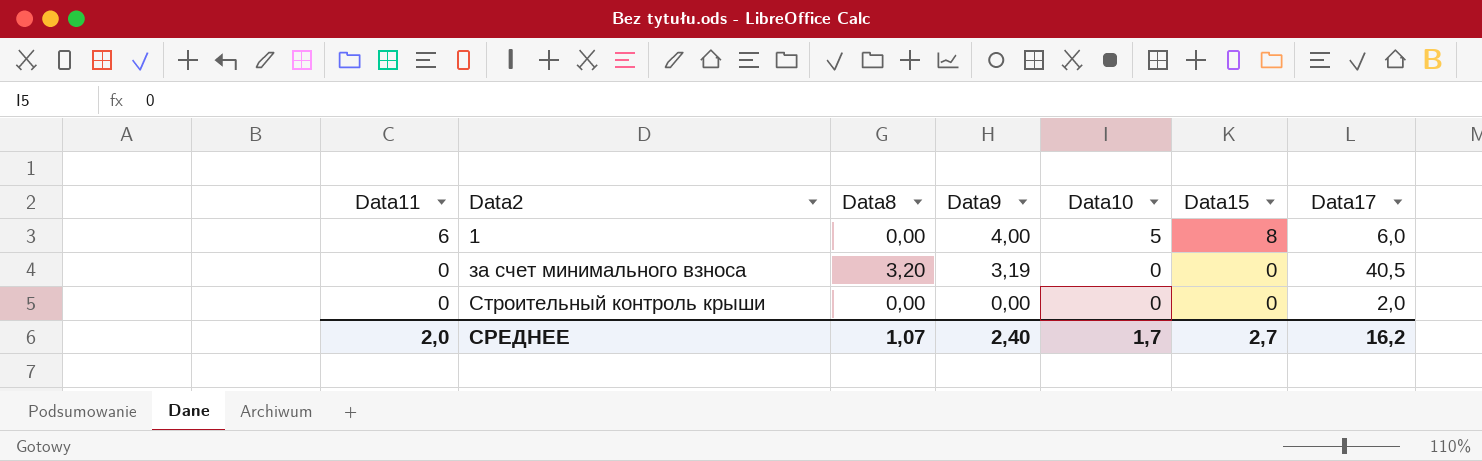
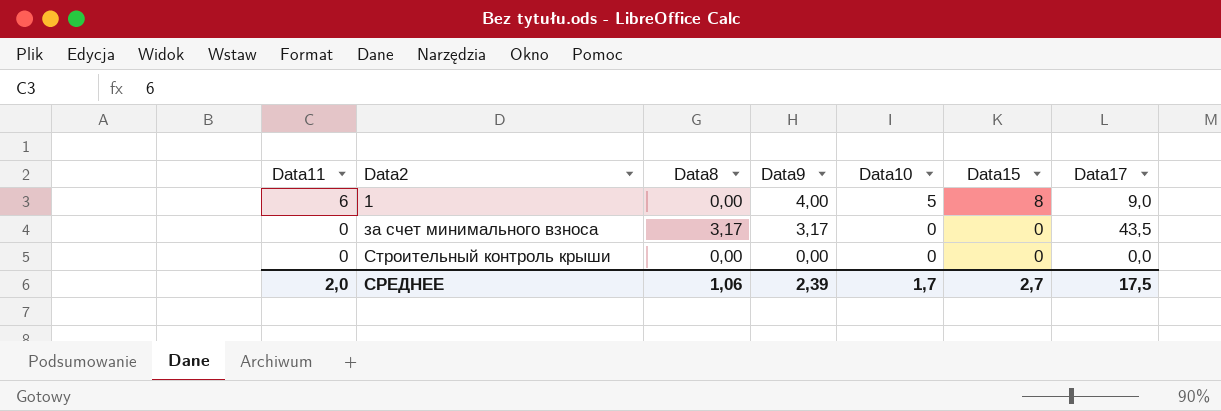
1 | Data17: 6,0 -> 9,0
за счет минимального взноса | Data8: 3,20 -> 3,17
за счет минимального взноса | Data9: 3,19 -> 3,17
за счет минимального взноса | Data17: 40,5 -> 43,5
Строительный контроль крыши | Data17: 2,0 -> 0,0
СРЕДНЕЕ | Data8: 1,07 -> 1,06
СРЕДНЕЕ | Data9: 2,40 -> 2,39
СРЕДНЕЕ | Data17: 16,2 -> 17,5

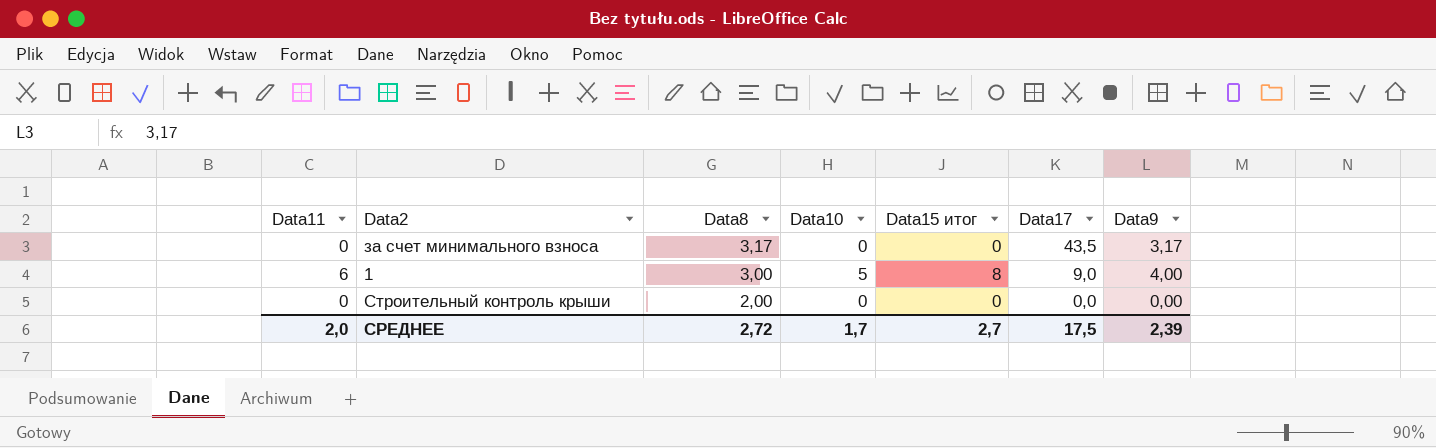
row order: Data11 descending -> Data8 descending
column name: Data15 -> Data15 итог
column Data9 | position: 4 -> 7
1 | Data8: 0,00 -> 3,00
Строительный контроль крыши | Data8: 0,00 -> 2,00
СРЕДНЕЕ | Data8: 1,06 -> 2,72

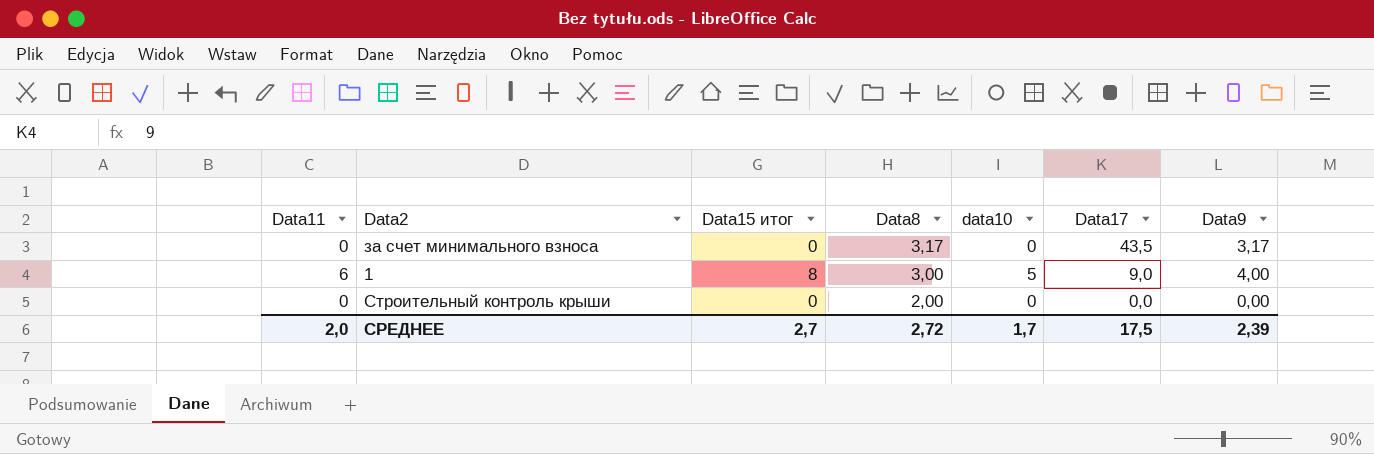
column Data15 итог | position: 5 -> 3
column name: Data10 -> data10

